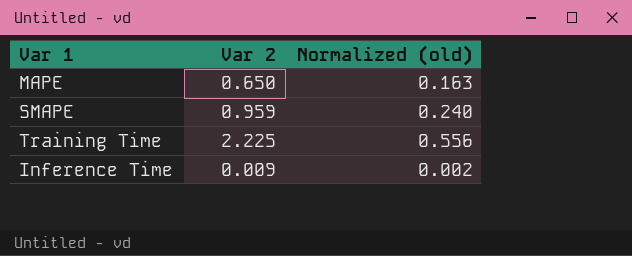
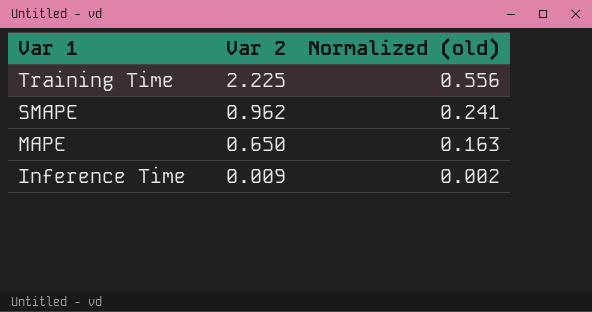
row order: none -> Var 1 descending
SMAPE | Var 2: 0.959 -> 0.962
SMAPE | Normalized (old): 0.240 -> 0.241

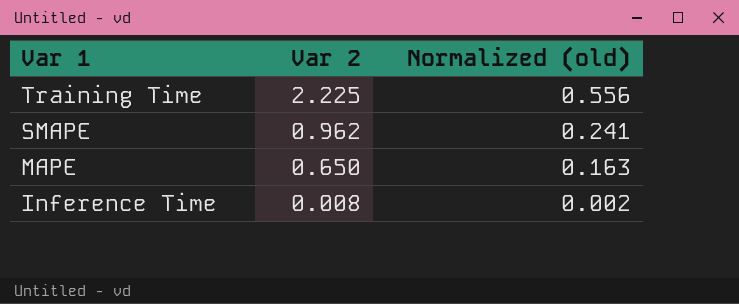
Inference Time | Var 2: 0.009 -> 0.008

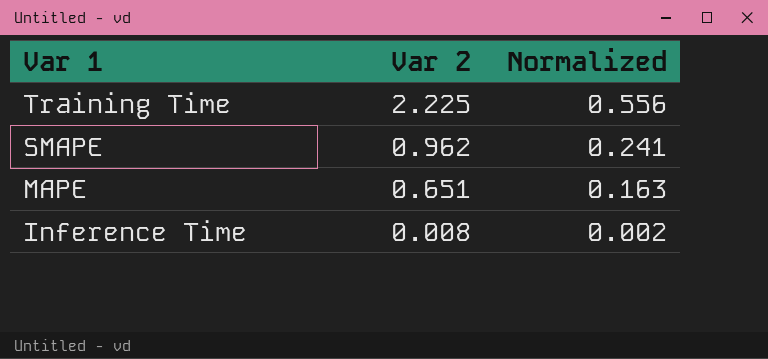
column name: Normalized (old) -> Normalized
MAPE | Var 2: 0.650 -> 0.651

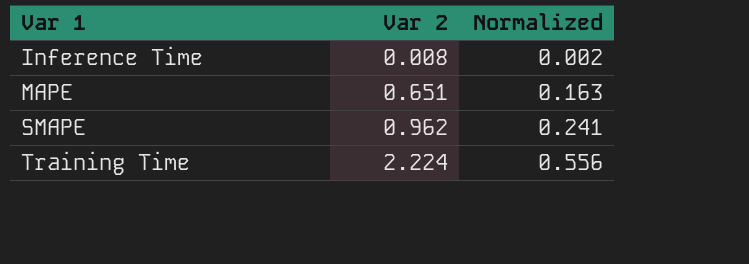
row order: Var 1 descending -> Var 1 ascending
Training Time | Var 2: 2.225 -> 2.224

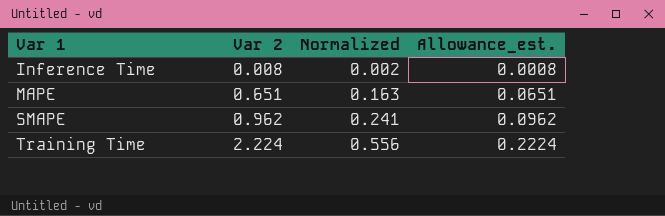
column Allowance_est. | formula: none -> [Var 2] * 0.1

